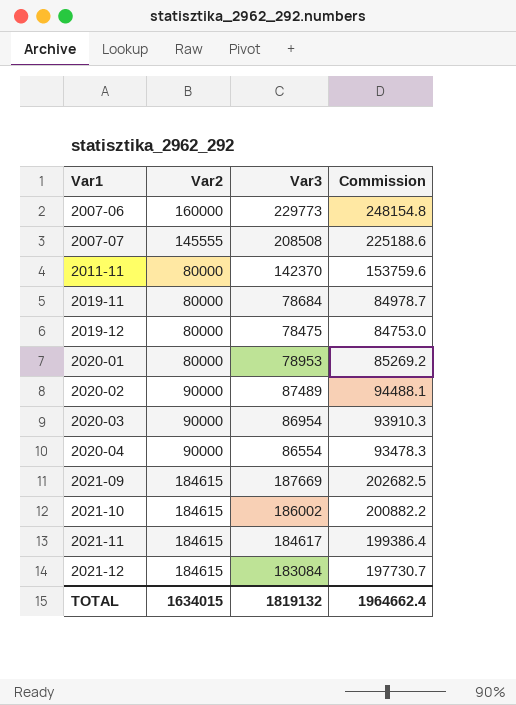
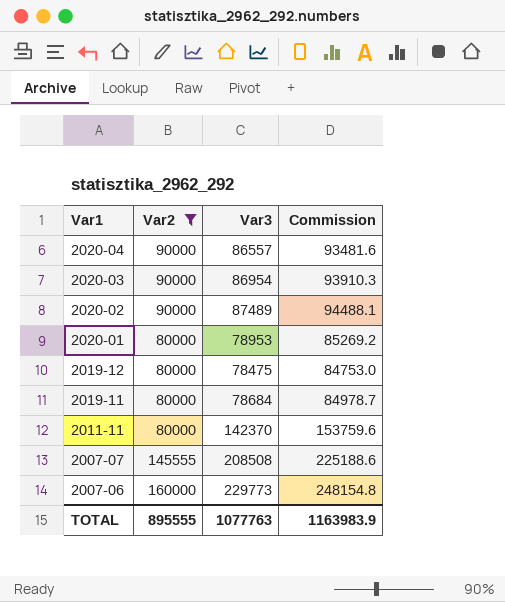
filter: none -> Var2 != 184615
row order: Var1 ascending -> Var1 descending
2020-04 | Var3: 86554 -> 86557
2020-04 | Commission: 93478.3 -> 93481.6
TOTAL | Var2: 1634015 -> 895555
TOTAL | Var3: 1819132 -> 1077763
TOTAL | Commission: 1964662.4 -> 1163983.9

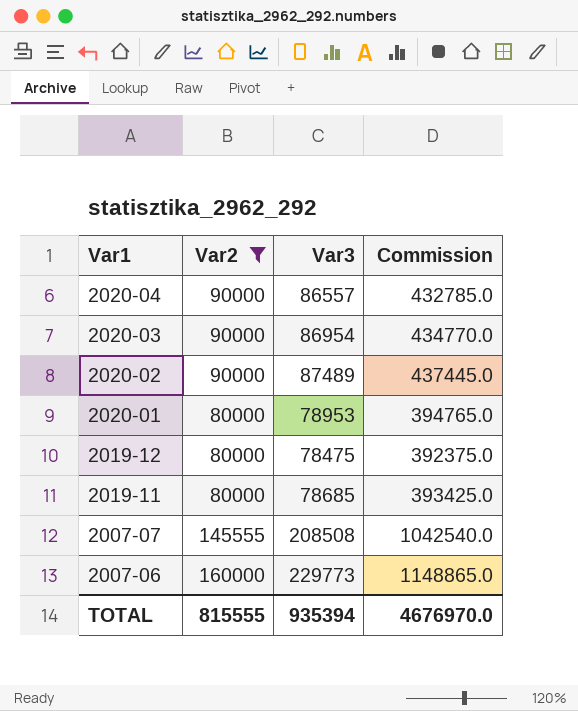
column Commission | formula: [Var3] * 1.08 -> [Var3] * 5
row 2011-11: 80000 | 142370 | 153759.6 -> none
2019-11 | Var3: 78684 -> 78685
TOTAL | Var2: 895555 -> 815555
TOTAL | Var3: 1077763 -> 935394
TOTAL | Commission: 1163983.9 -> 4676970.0

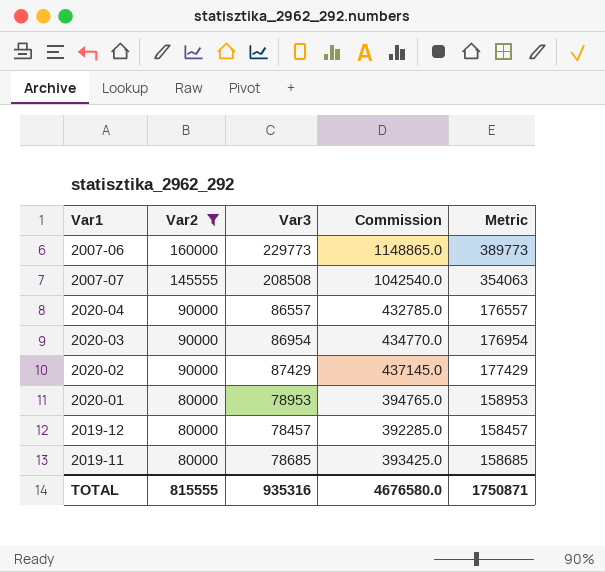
row order: Var1 descending -> Var2 descending
column Metric | formula: none -> [Var2] + [Var3]
2020-02 | Var3: 87489 -> 87429
2020-02 | Commission: 437445.0 -> 437145.0
2019-12 | Var3: 78475 -> 78457
2019-12 | Commission: 392375.0 -> 392285.0
TOTAL | Var3: 935394 -> 935316
TOTAL | Commission: 4676970.0 -> 4676580.0

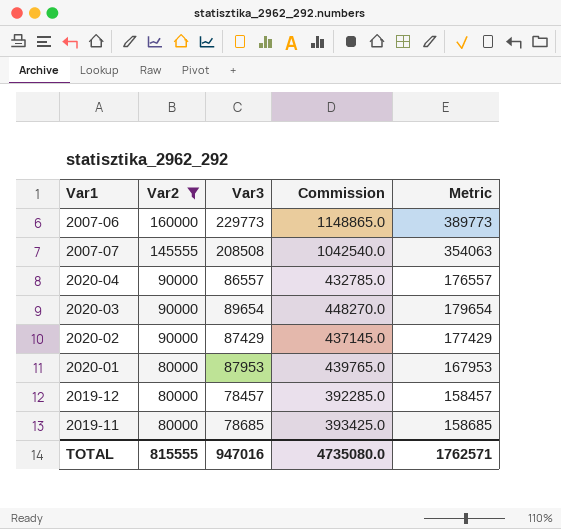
2020-03 | Var3: 86954 -> 89654
2020-03 | Commission: 434770.0 -> 448270.0
2020-03 | Metric: 176954 -> 179654
2020-01 | Var3: 78953 -> 87953
2020-01 | Commission: 394765.0 -> 439765.0
2020-01 | Metric: 158953 -> 167953
TOTAL | Var3: 935316 -> 947016
TOTAL | Commission: 4676580.0 -> 4735080.0
TOTAL | Metric: 1750871 -> 1762571

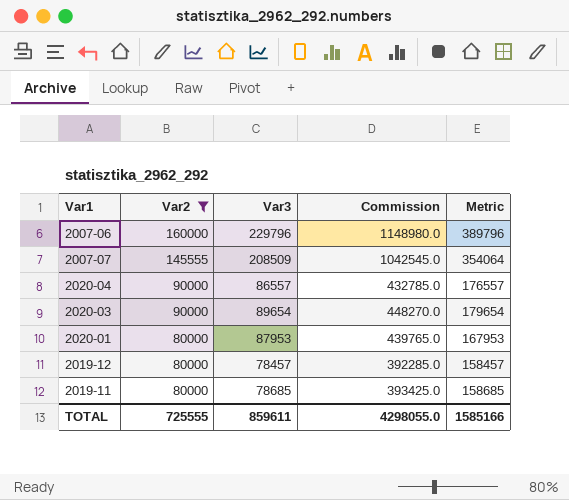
row 2020-02: 90000 | 87429 | 437145.0 | 177429 -> none
2007-06 | Var3: 229773 -> 229796
2007-06 | Commission: 1148865.0 -> 1148980.0
2007-06 | Metric: 389773 -> 389796
2007-07 | Var3: 208508 -> 208509
2007-07 | Commission: 1042540.0 -> 1042545.0
2007-07 | Metric: 354063 -> 354064
TOTAL | Var2: 815555 -> 725555
TOTAL | Var3: 947016 -> 859611
TOTAL | Commission: 4735080.0 -> 4298055.0
TOTAL | Metric: 1762571 -> 1585166

